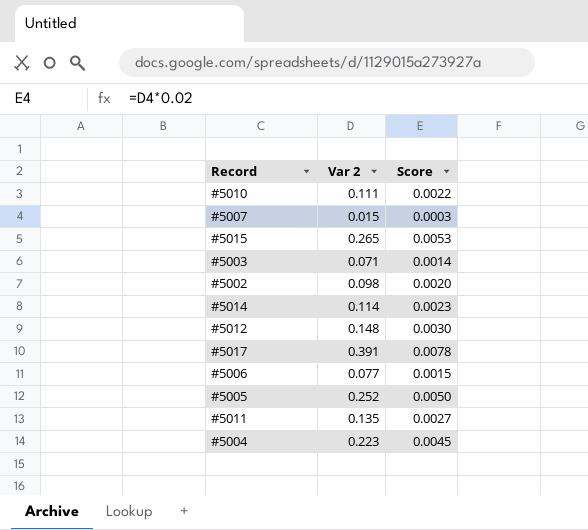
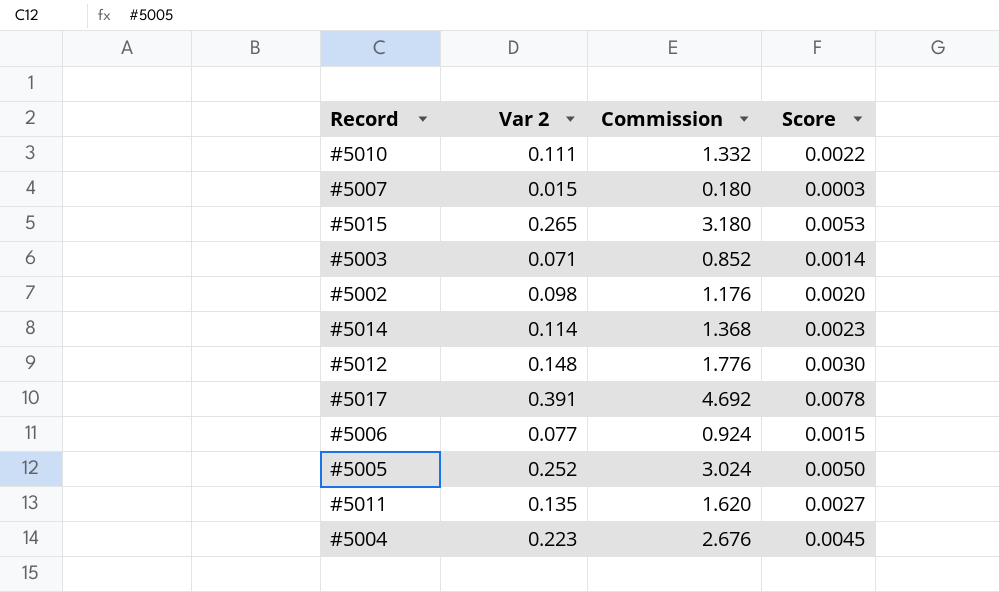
column Commission | formula: none -> [Var 2] * 12

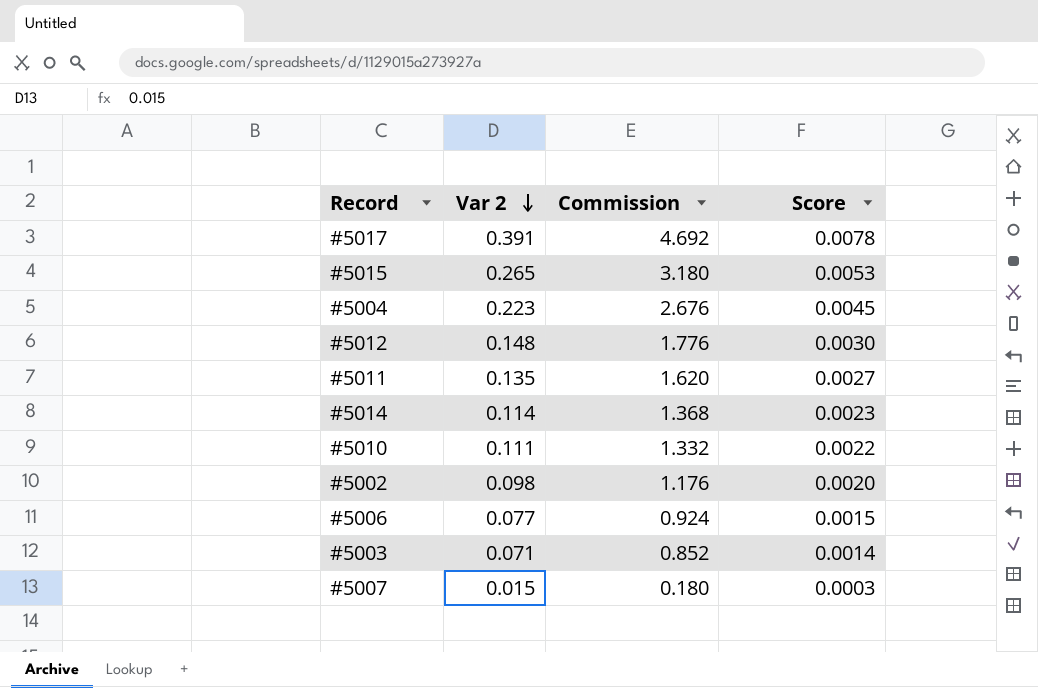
row order: none -> Var 2 descending
row #5005: 0.252 | 3.024 | 0.0050 -> none

